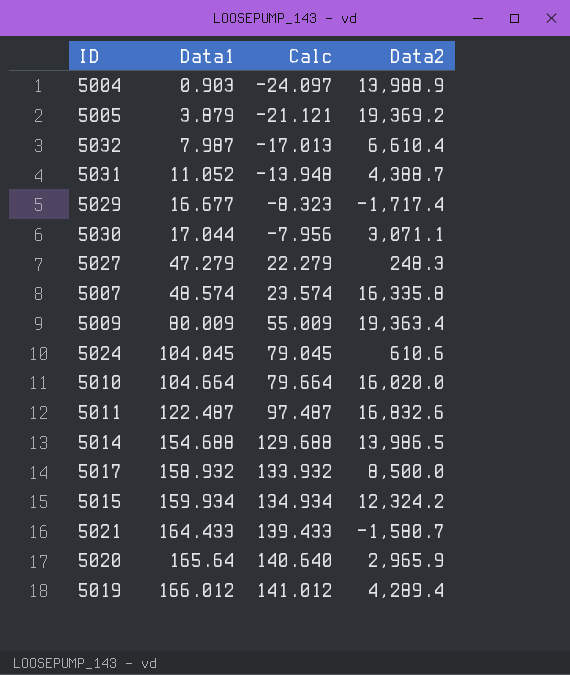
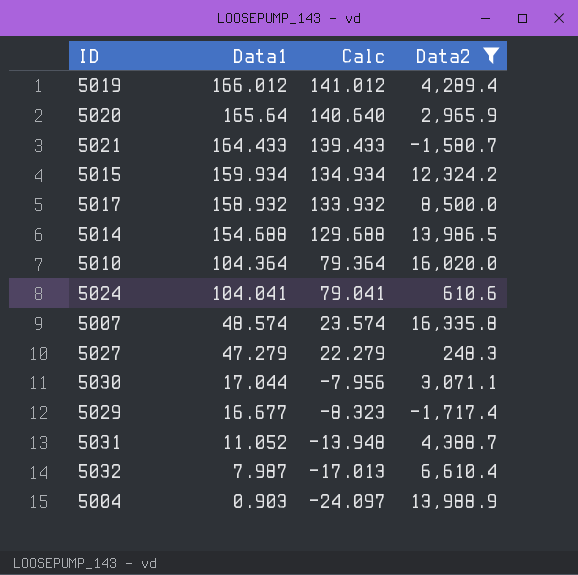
filter: none -> Data2 <= 16,335.8
row order: Data1 ascending -> Data1 descending
5010 | Data1: 104.664 -> 104.364
5010 | Calc: 79.664 -> 79.364
5024 | Data1: 104.045 -> 104.041
5024 | Calc: 79.045 -> 79.041

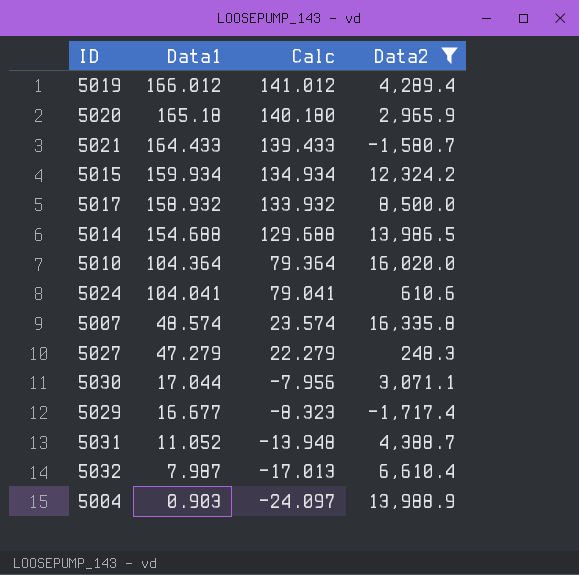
5020 | Data1: 165.64 -> 165.18
5020 | Calc: 140.640 -> 140.180

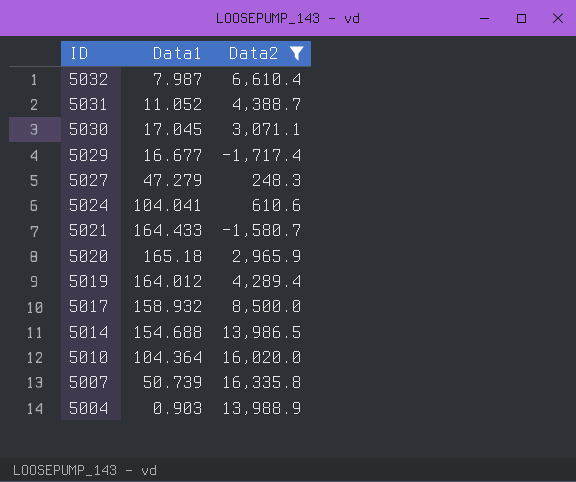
row order: Data1 descending -> ID descending
column Calc | formula: [Data1] - 25 -> none
row 5015: 159.934 | 134.934 | 12,324.2 -> none
5030 | Data1: 17.044 -> 17.045
5019 | Data1: 166.012 -> 164.012
5007 | Data1: 48.574 -> 50.739

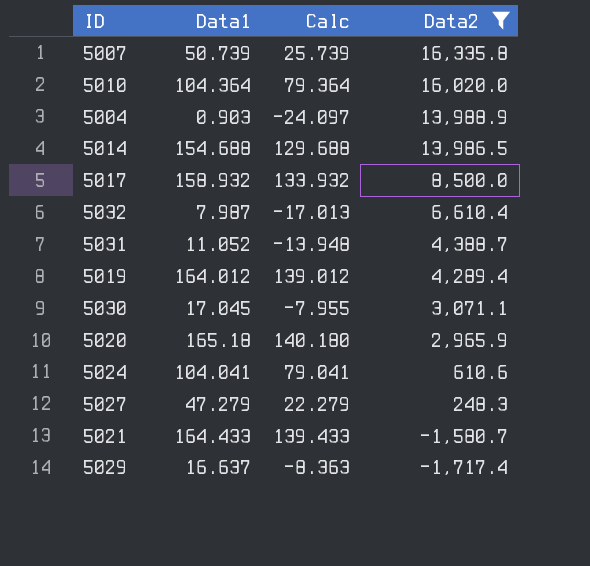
row order: ID descending -> Data2 descending
column Calc | formula: none -> [Data1] - 25
5029 | Data1: 16.677 -> 16.637

